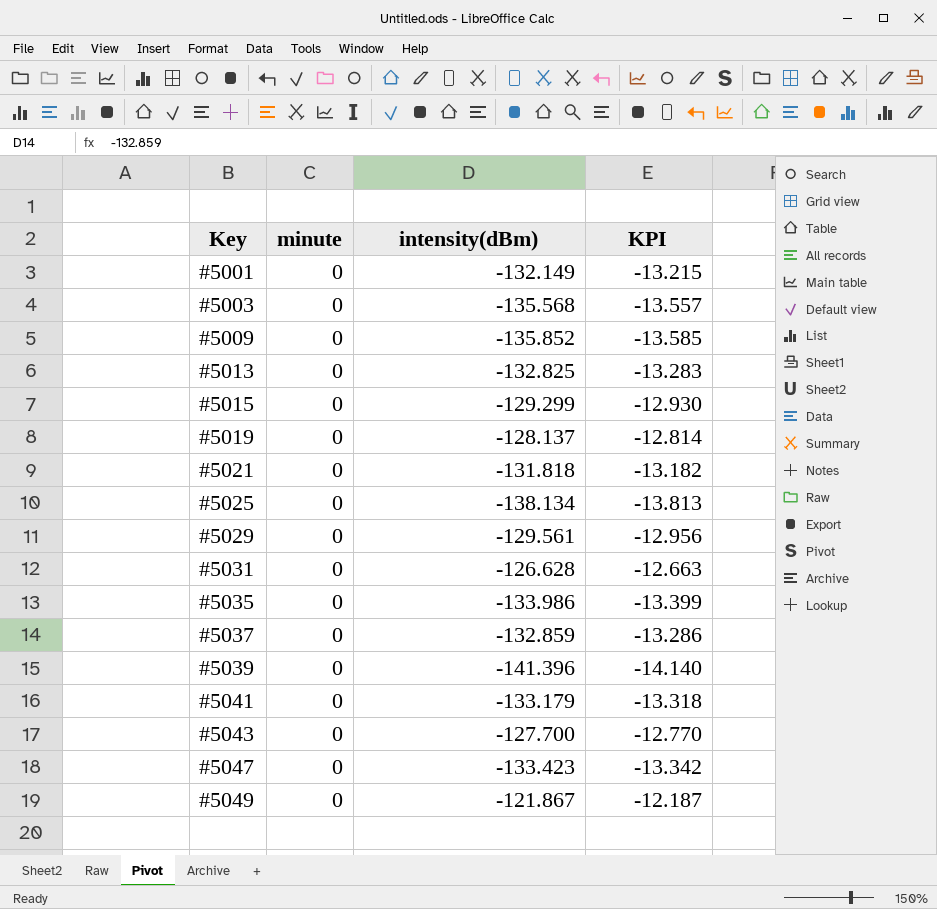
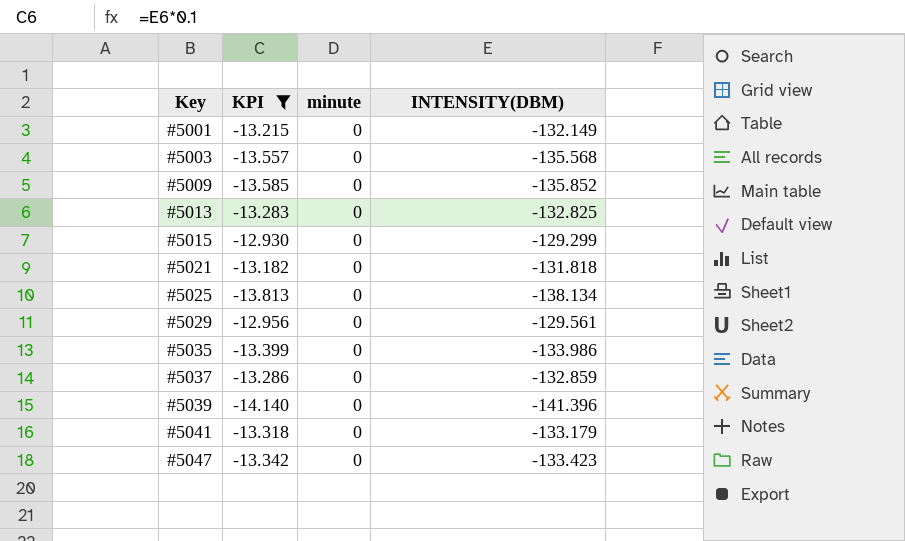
filter: none -> KPI <= -12.930
column KPI | position: 4 -> 2
column name: intensity(dBm) -> INTENSITY(DBM)

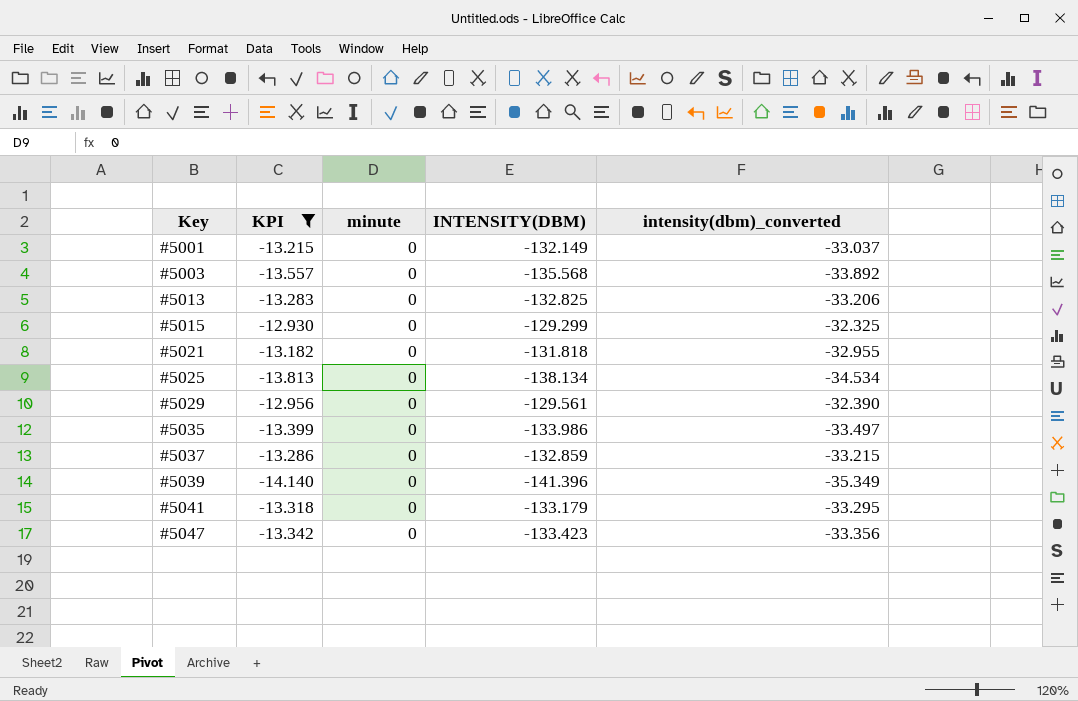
column intensity(dbm)_converted | formula: none -> [INTENSITY(DBM)] * 0.25
row #5009: -13.585 | 0 | -135.852 -> none

